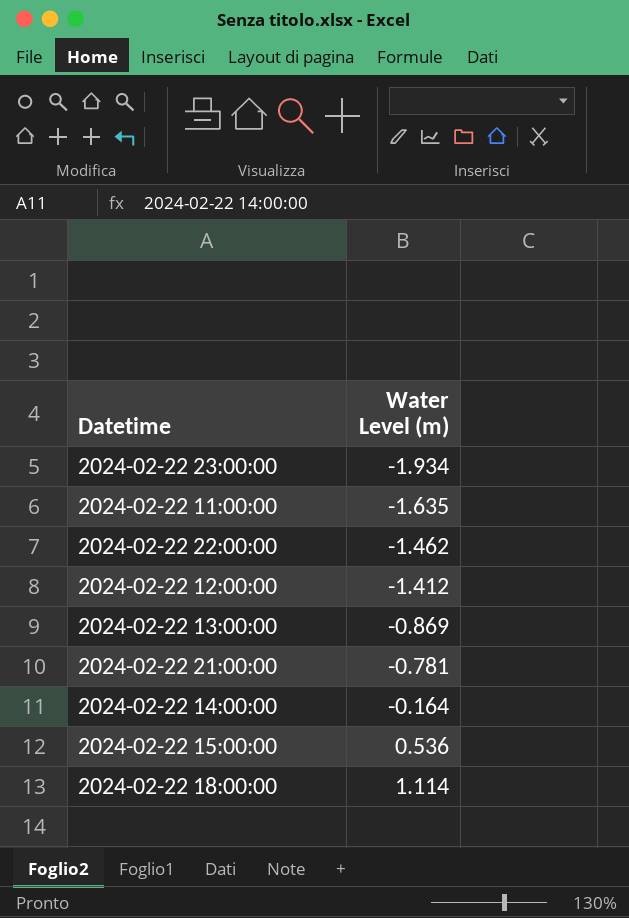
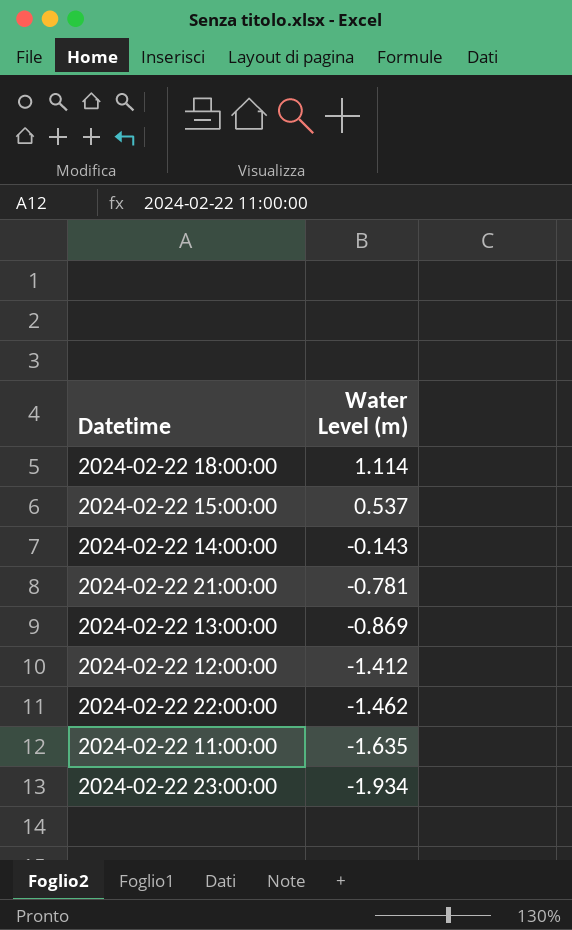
row order: Water Level (m) ascending -> Water Level (m) descending
2024-02-22 15:00:00 | Water Level (m): 0.536 -> 0.537
2024-02-22 14:00:00 | Water Level (m): -0.164 -> -0.143

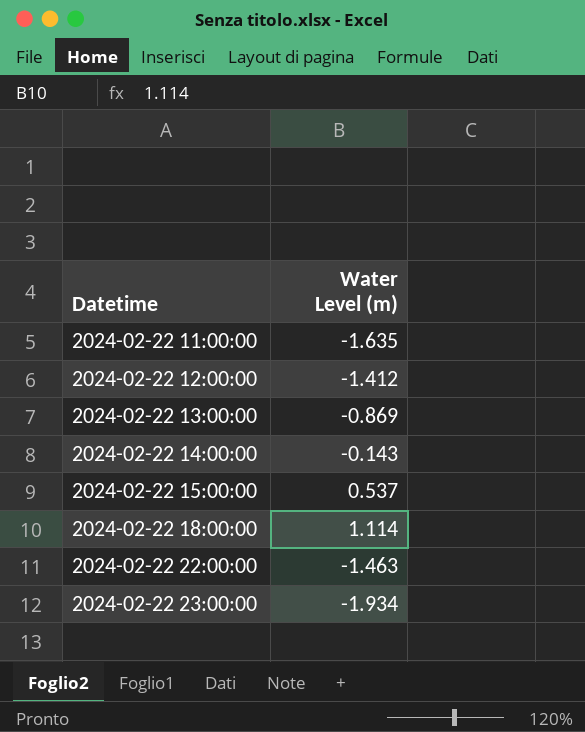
row order: Water Level (m) descending -> Datetime ascending
row 2024-02-22 21:00:00: -0.781 -> none
2024-02-22 22:00:00 | Water Level (m): -1.462 -> -1.463

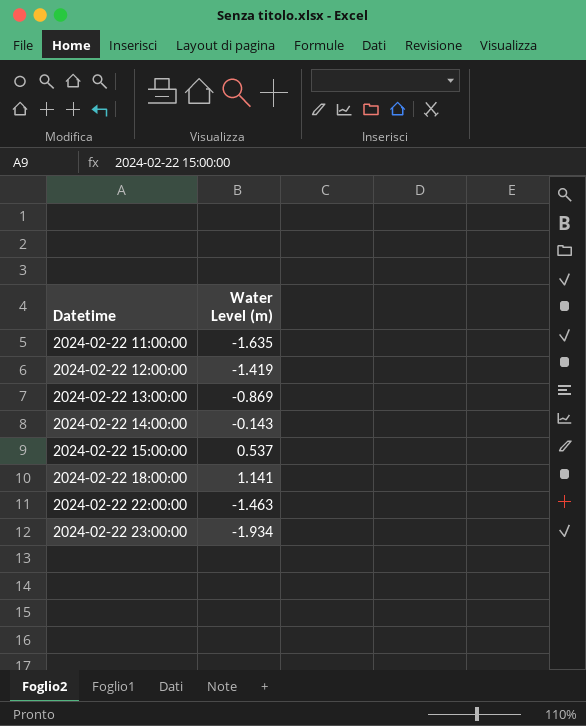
2024-02-22 12:00:00 | Water Level (m): -1.412 -> -1.419
2024-02-22 18:00:00 | Water Level (m): 1.114 -> 1.141

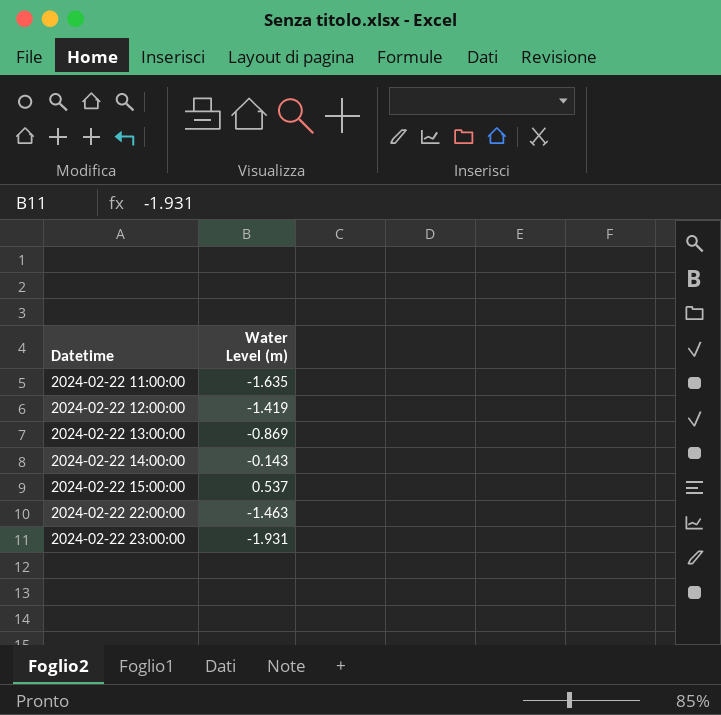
row 2024-02-22 18:00:00: 1.141 -> none
2024-02-22 23:00:00 | Water Level (m): -1.934 -> -1.931

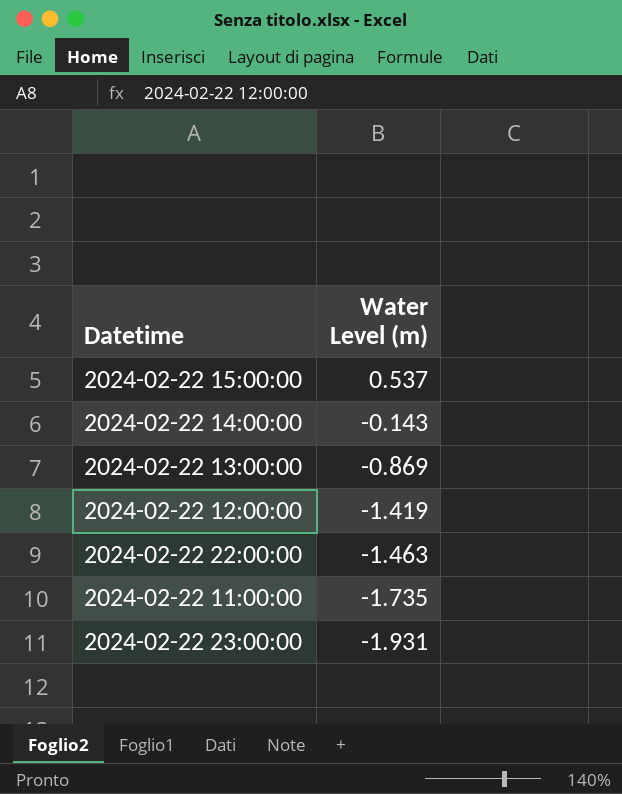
row order: Datetime ascending -> Water Level (m) descending
2024-02-22 11:00:00 | Water Level (m): -1.635 -> -1.735

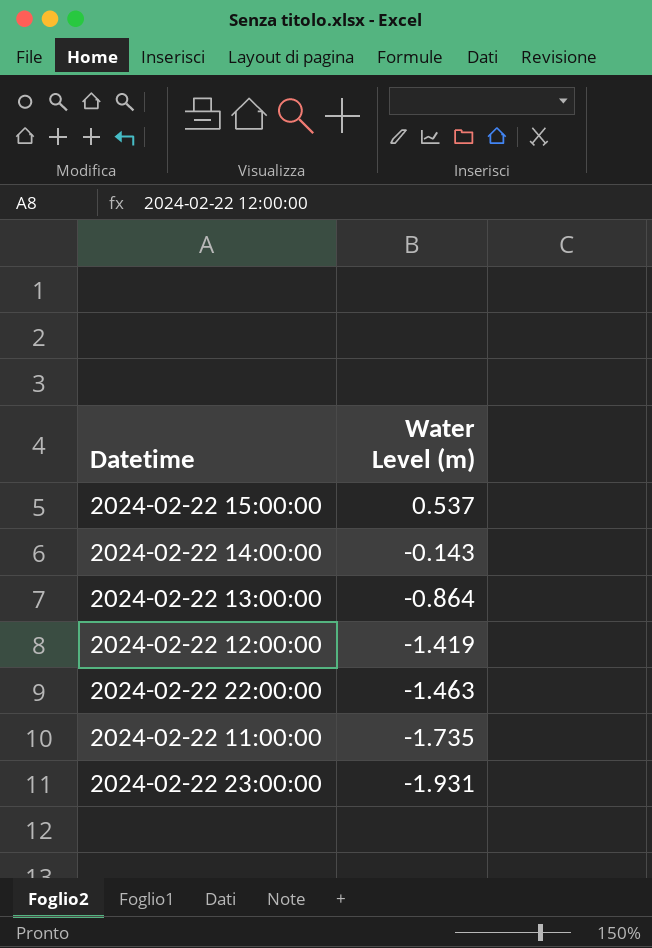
2024-02-22 13:00:00 | Water Level (m): -0.869 -> -0.864

